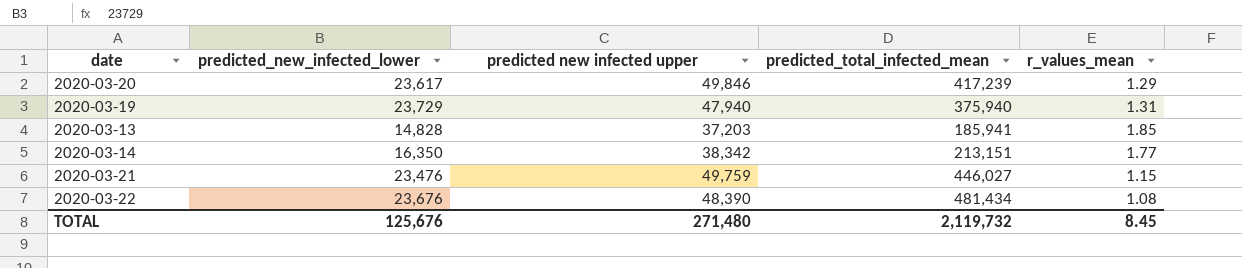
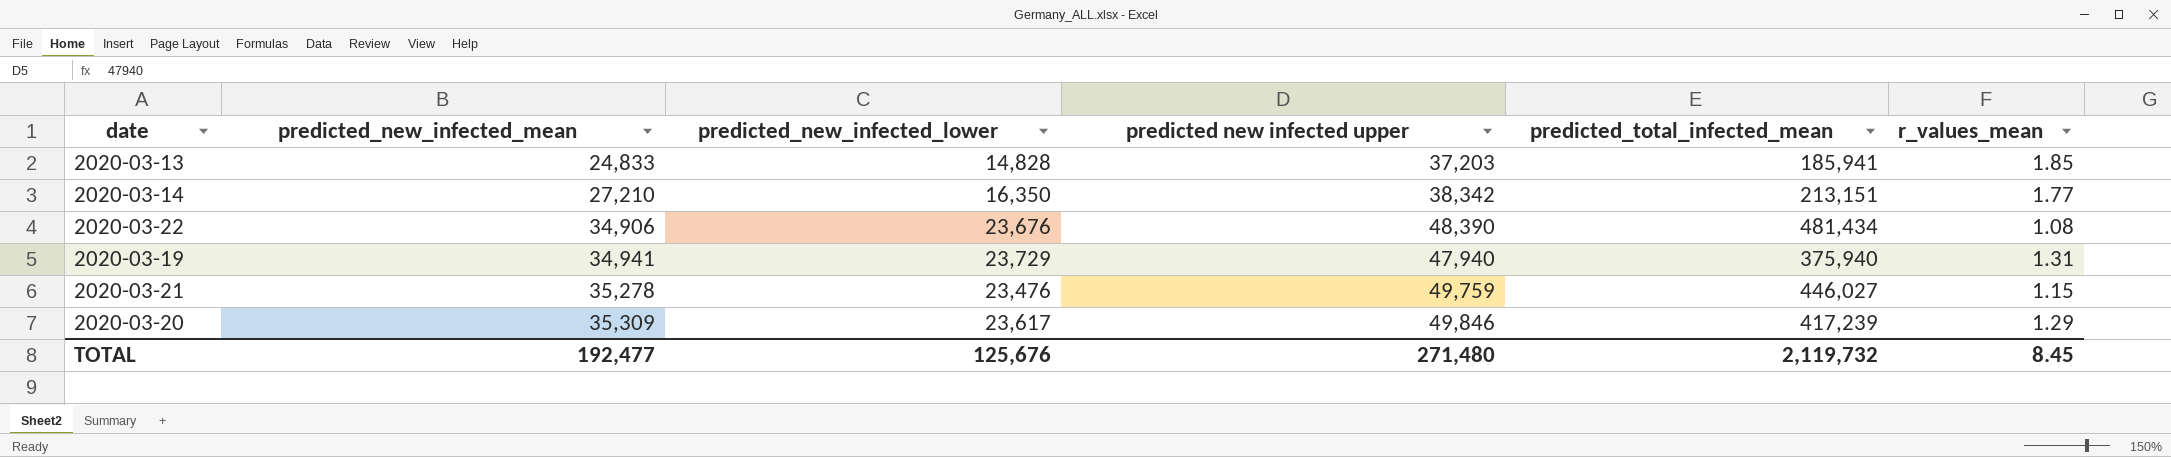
row order: none -> predicted_new_infected_mean ascending
column predicted_new_infected_mean | position: none -> 2

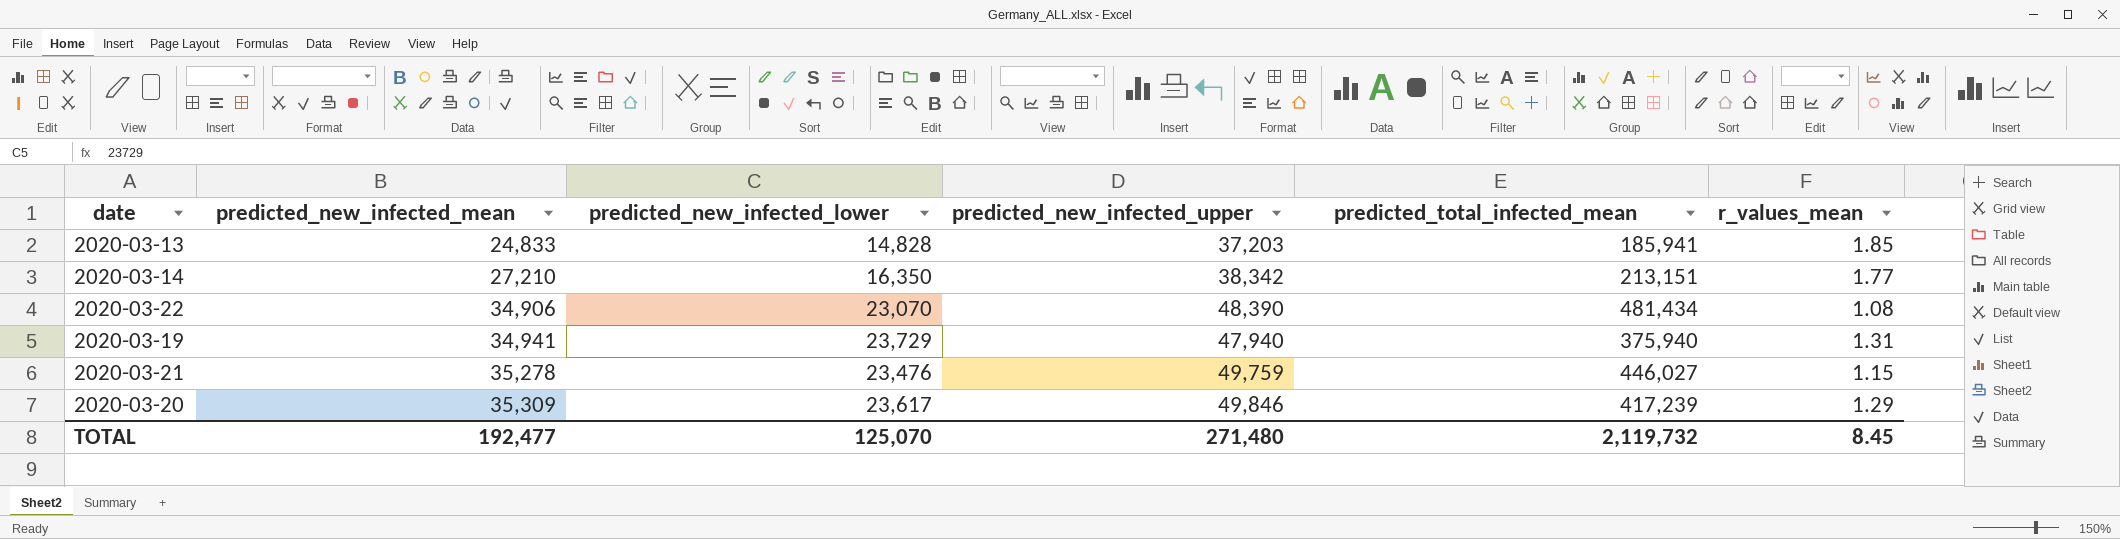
column name: predicted new infected upper -> predicted_new_infected_upper
2020-03-22 | predicted_new_infected_lower: 23,676 -> 23,070
TOTAL | predicted_new_infected_lower: 125,676 -> 125,070

